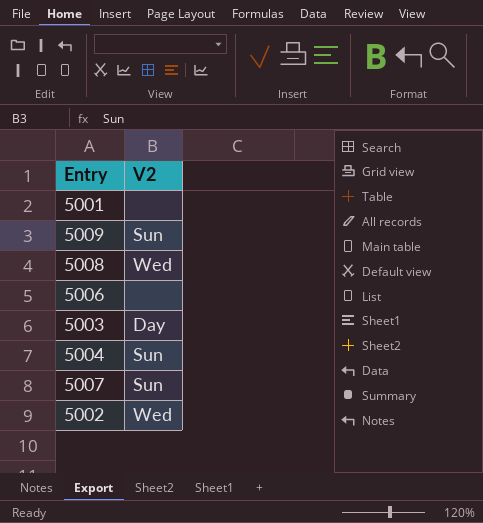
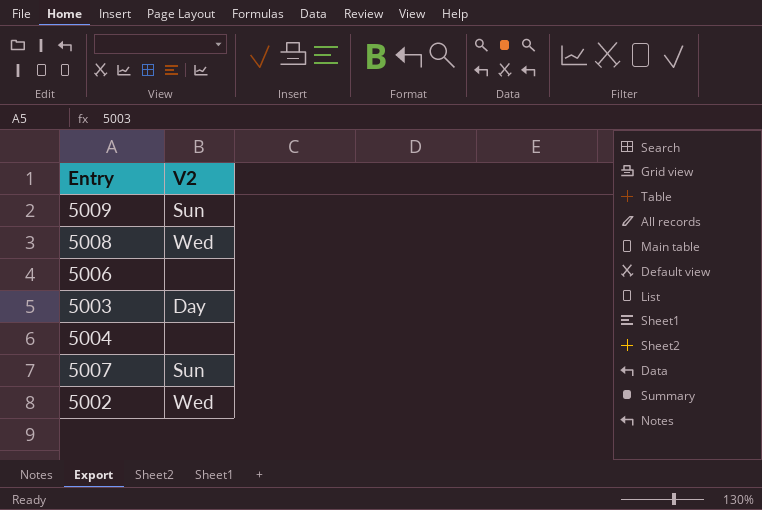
row 5001: none -> none
5004 | V2: Sun -> none

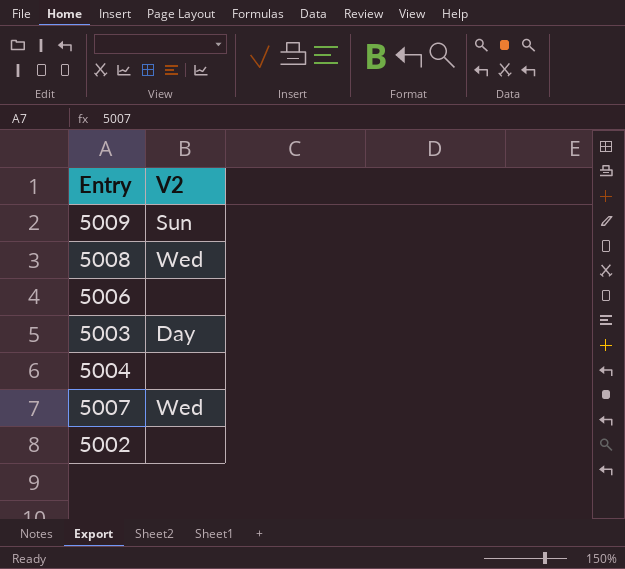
5007 | V2: Sun -> Wed
5002 | V2: Wed -> none

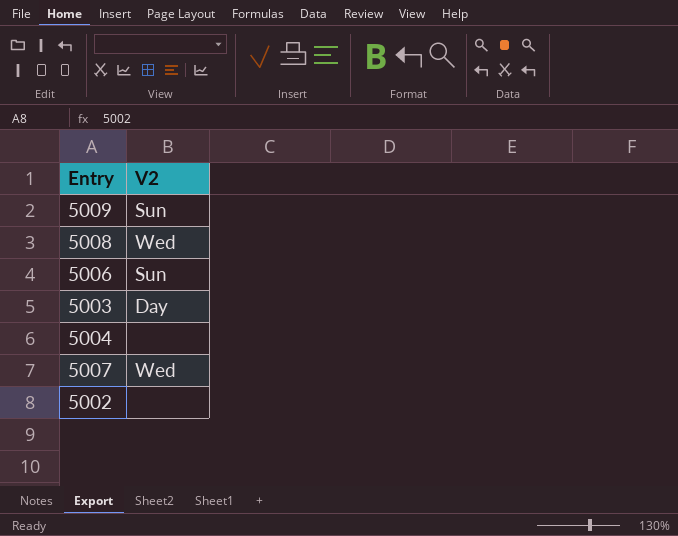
5006 | V2: none -> Sun

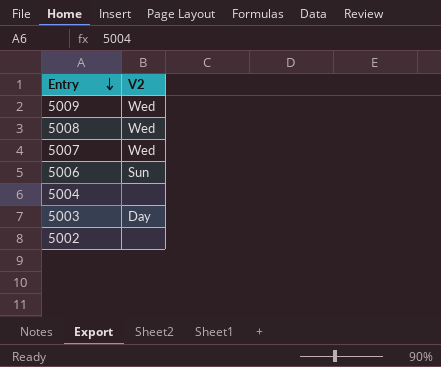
row order: none -> Entry descending
5009 | V2: Sun -> Wed

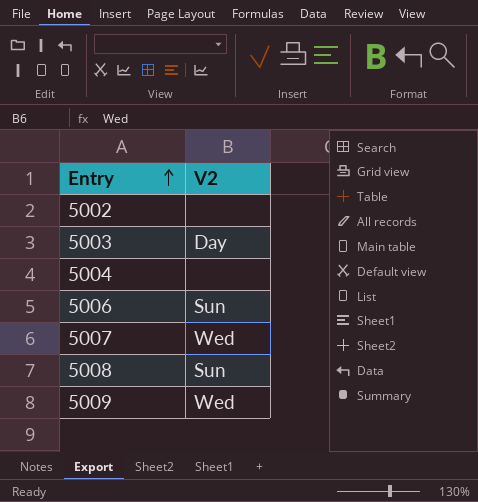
row order: Entry descending -> Entry ascending
5008 | V2: Wed -> Sun

